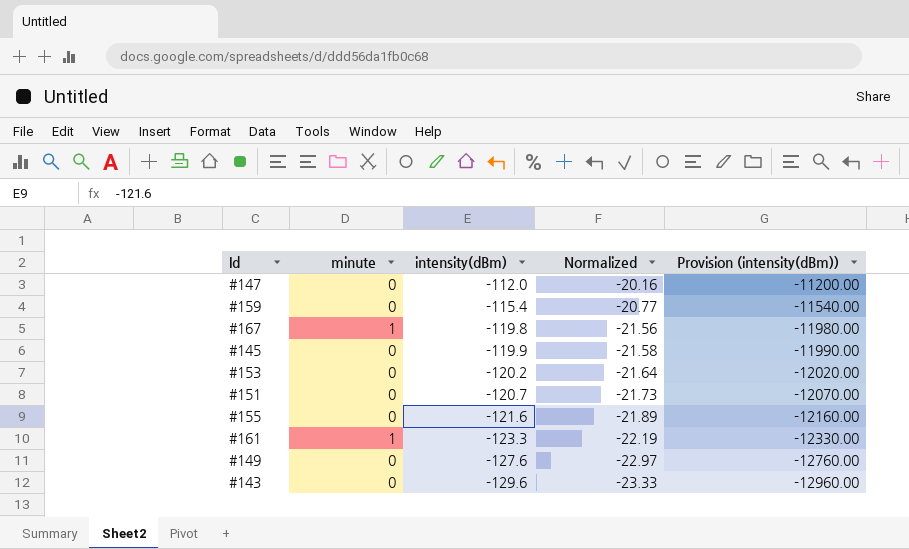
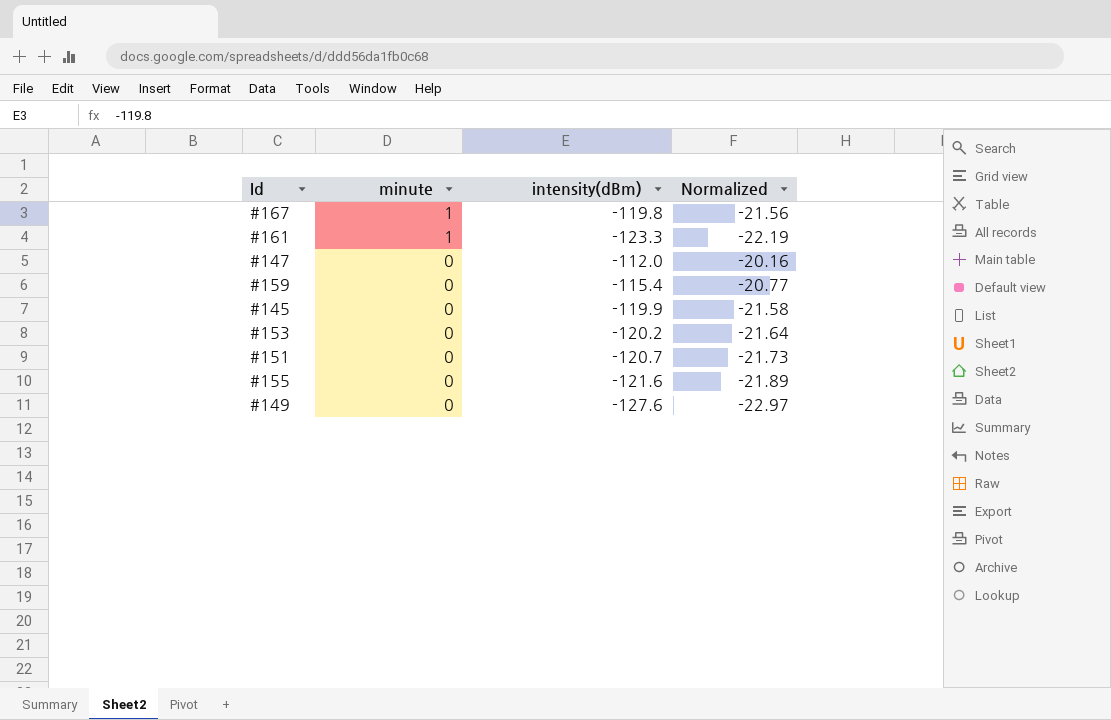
row order: intensity(dBm) descending -> minute descending
column Provision (intensity(dBm)) | formula: [intensity(dBm)] * 100 -> none
row #143: 0 | -129.6 | -23.33 | -12960.00 -> none

